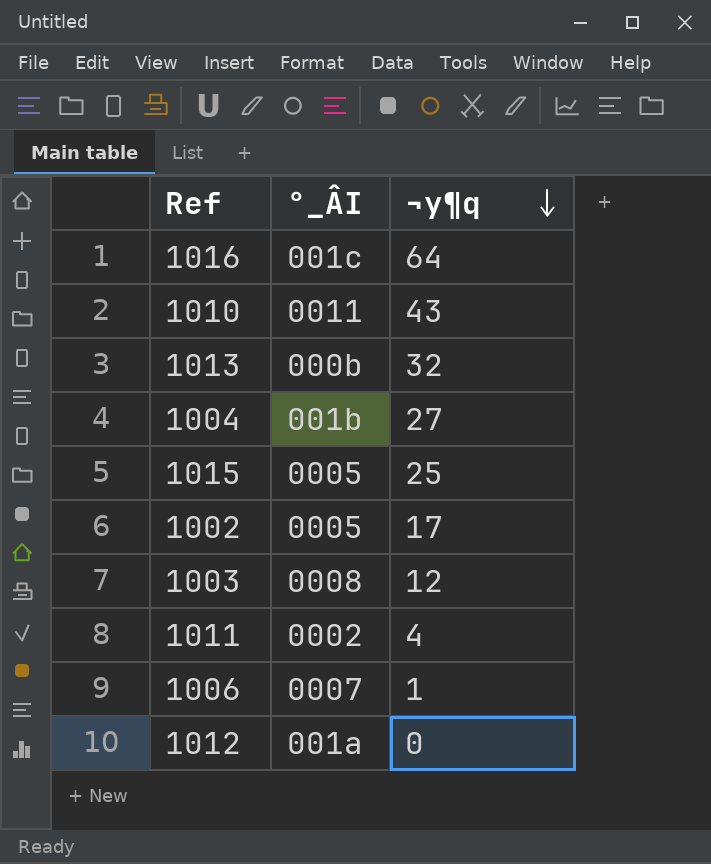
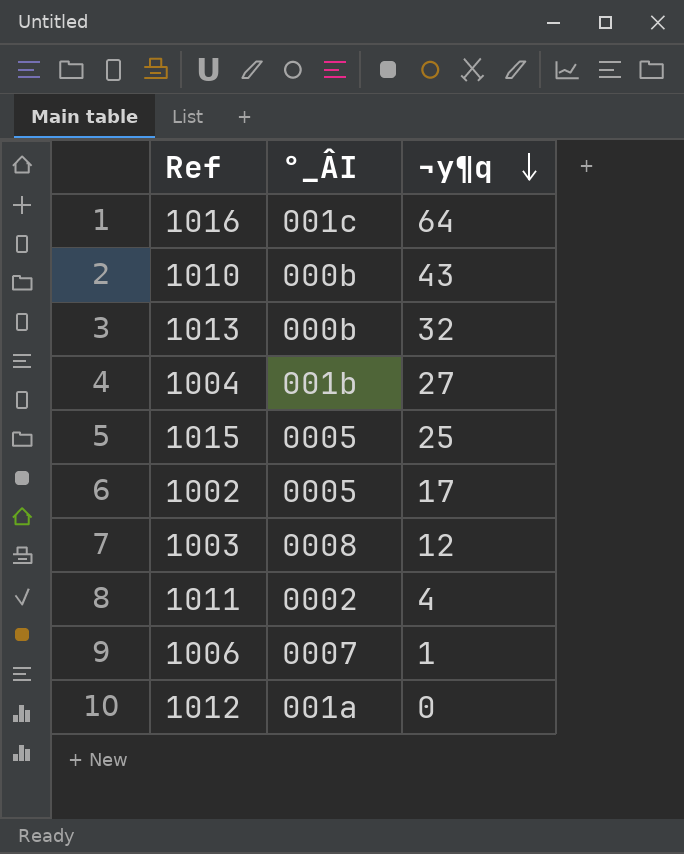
1010 | °_ÂI: 0011 -> 000b

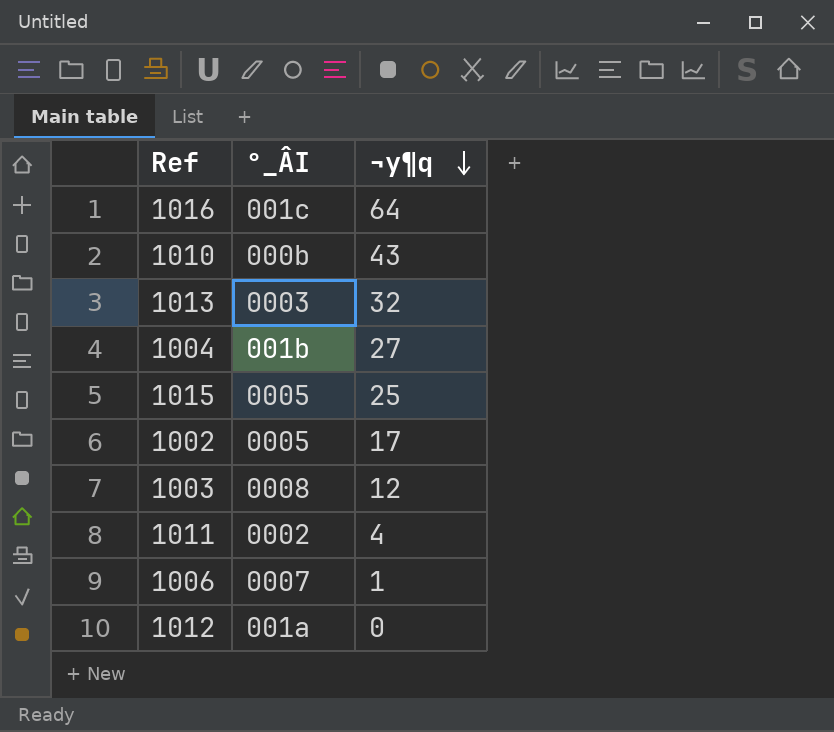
1013 | °_ÂI: 000b -> 0003

